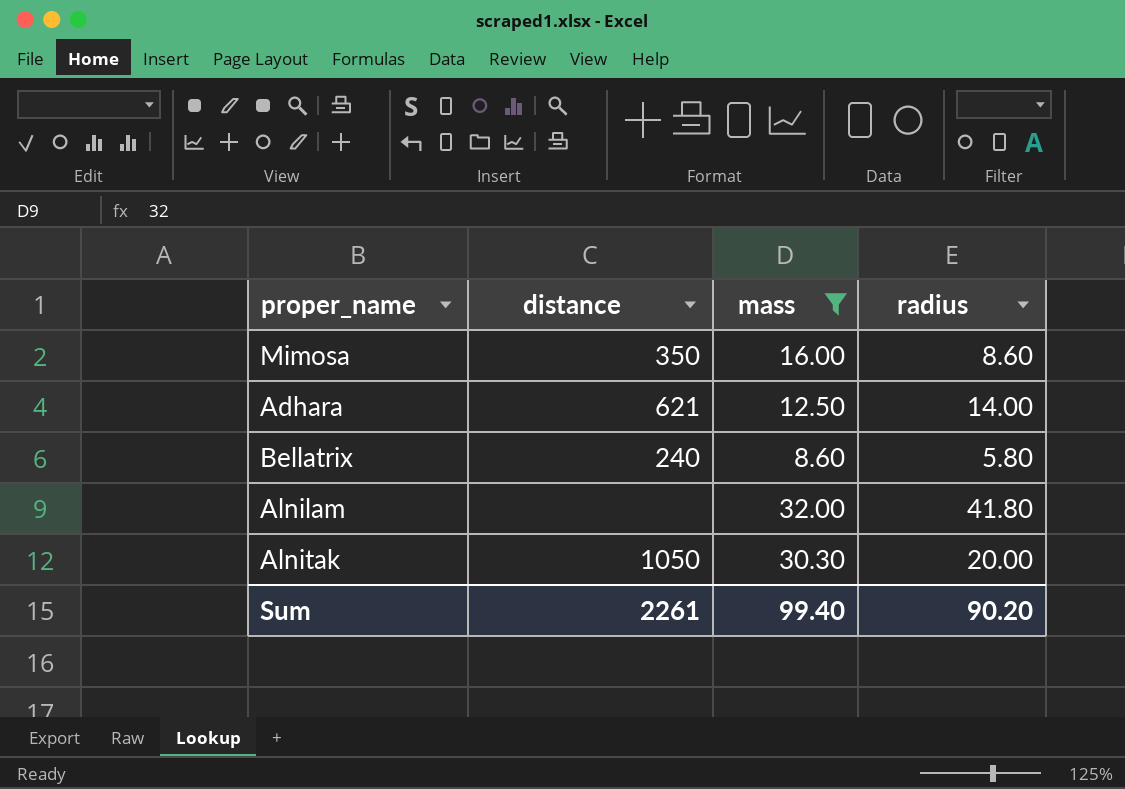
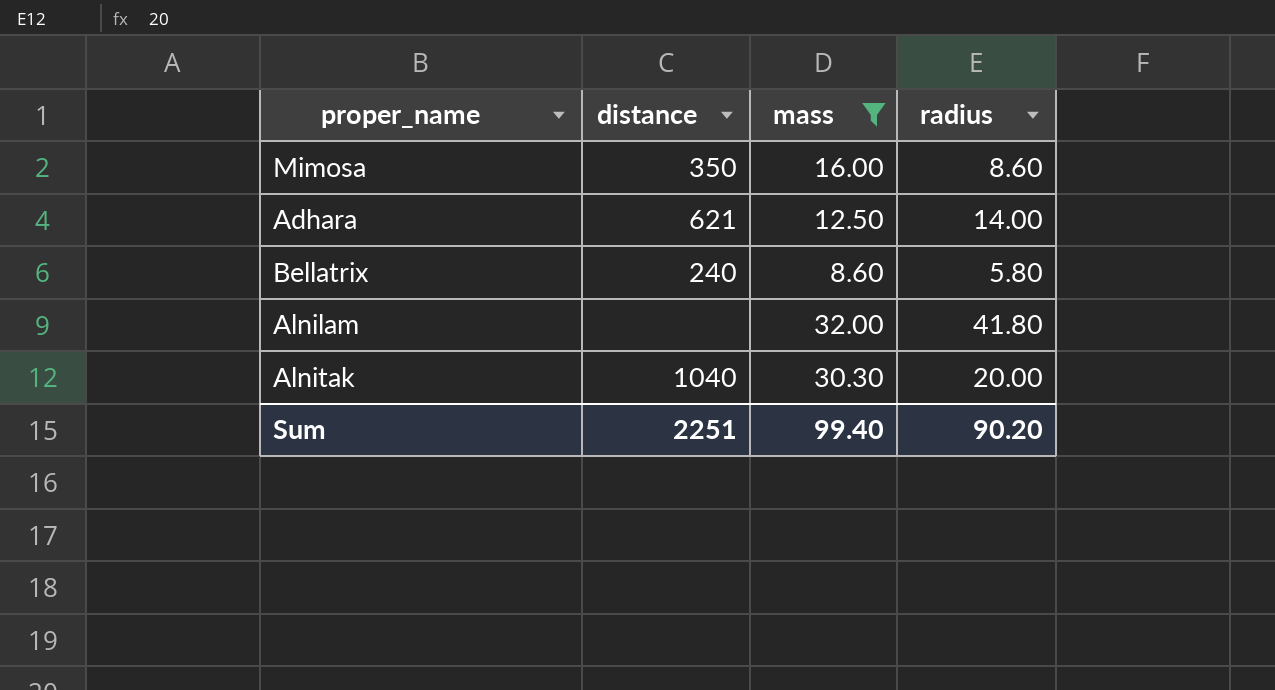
Alnitak | distance: 1050 -> 1040
Sum | distance: 2261 -> 2251

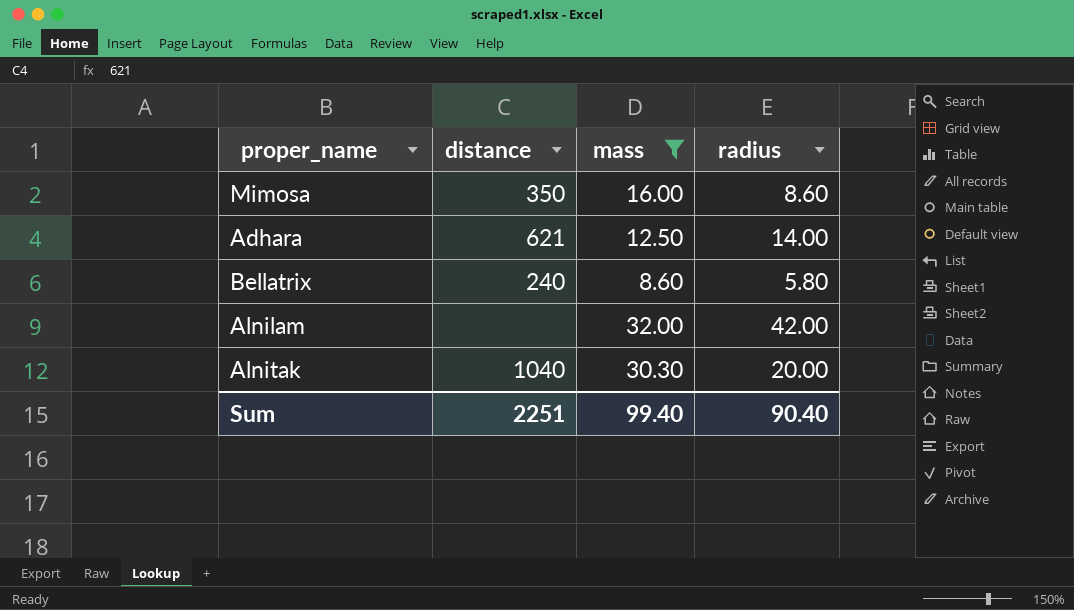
Alnilam | radius: 41.80 -> 42.00
Sum | radius: 90.20 -> 90.40

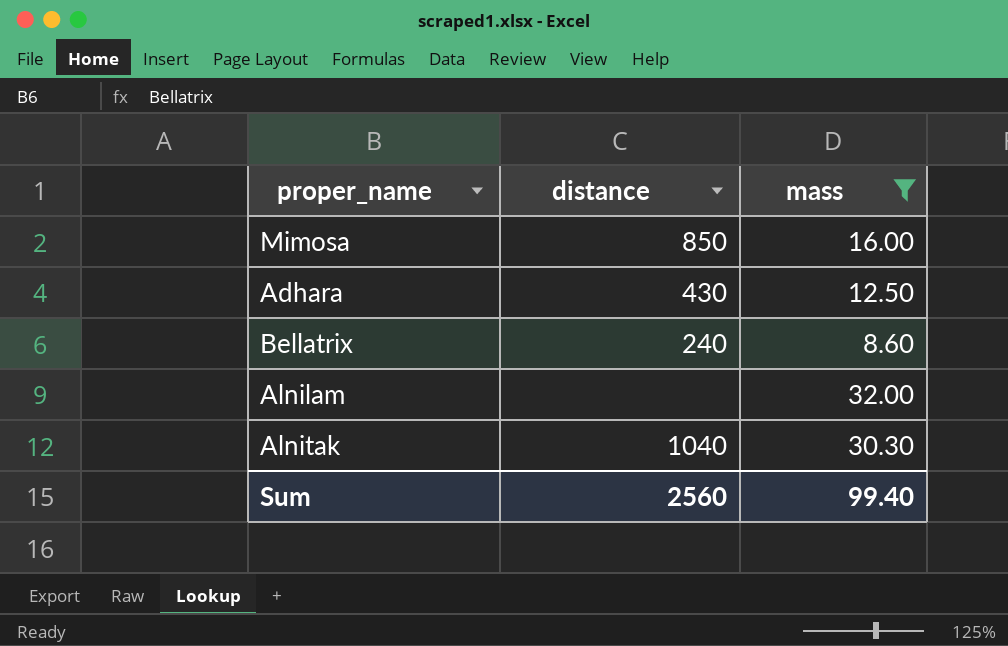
column radius | position: 4 -> none
Mimosa | distance: 350 -> 850
Adhara | distance: 621 -> 430
Sum | distance: 2251 -> 2560

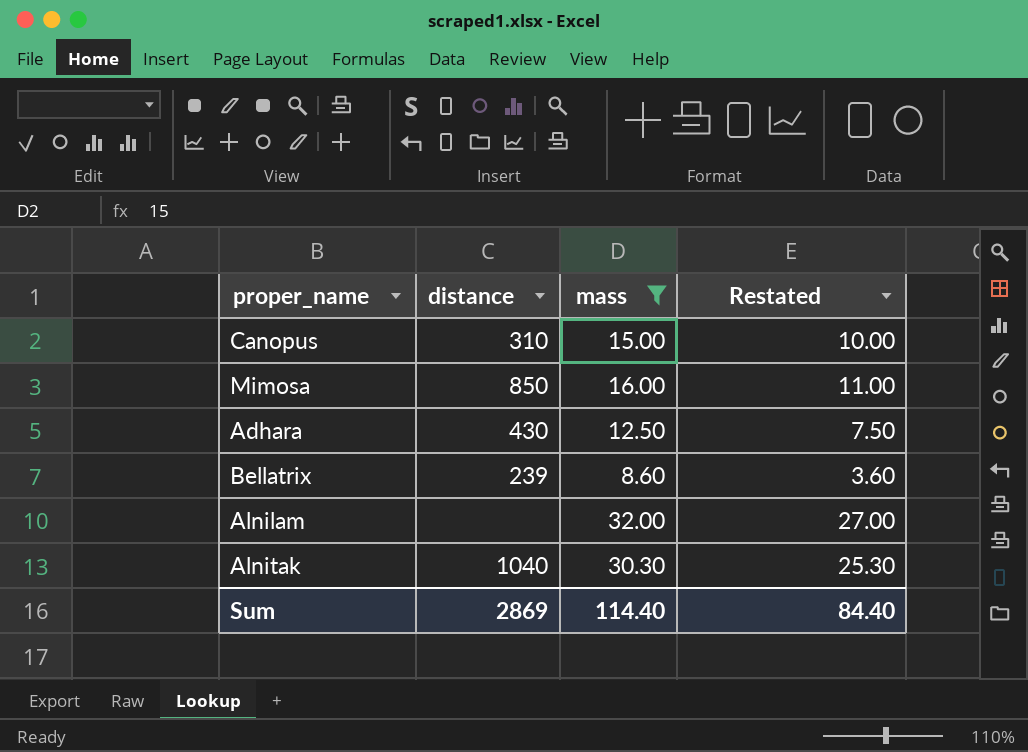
column Restated | formula: none -> [mass] - 5
row Canopus: none -> 310 | 15.00 | 10.00
Bellatrix | distance: 240 -> 239
Sum | distance: 2560 -> 2869
Sum | mass: 99.40 -> 114.40

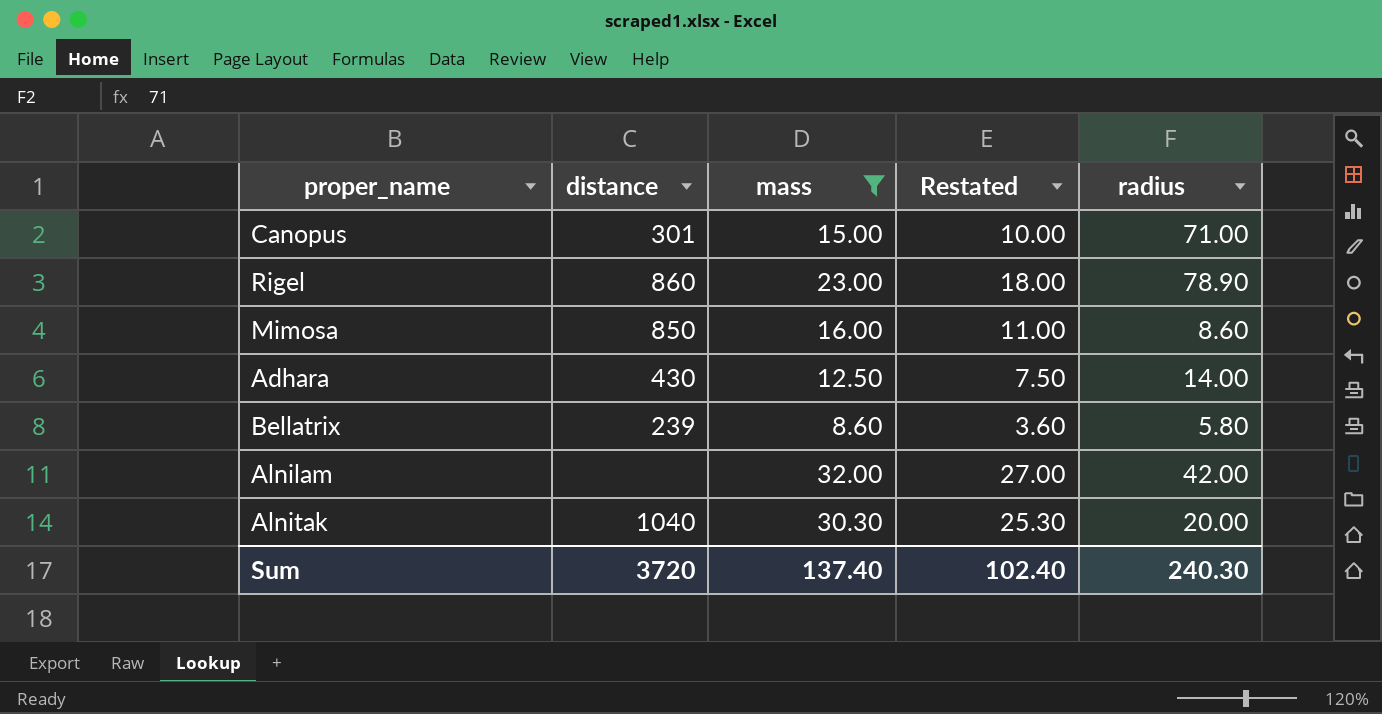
column radius | position: none -> 5
Canopus | distance: 310 -> 301
row Rigel: none -> 860 | 23.00 | 18.00 | 78.90
Sum | distance: 2869 -> 3720
Sum | mass: 114.40 -> 137.40
Sum | Restated: 84.40 -> 102.40

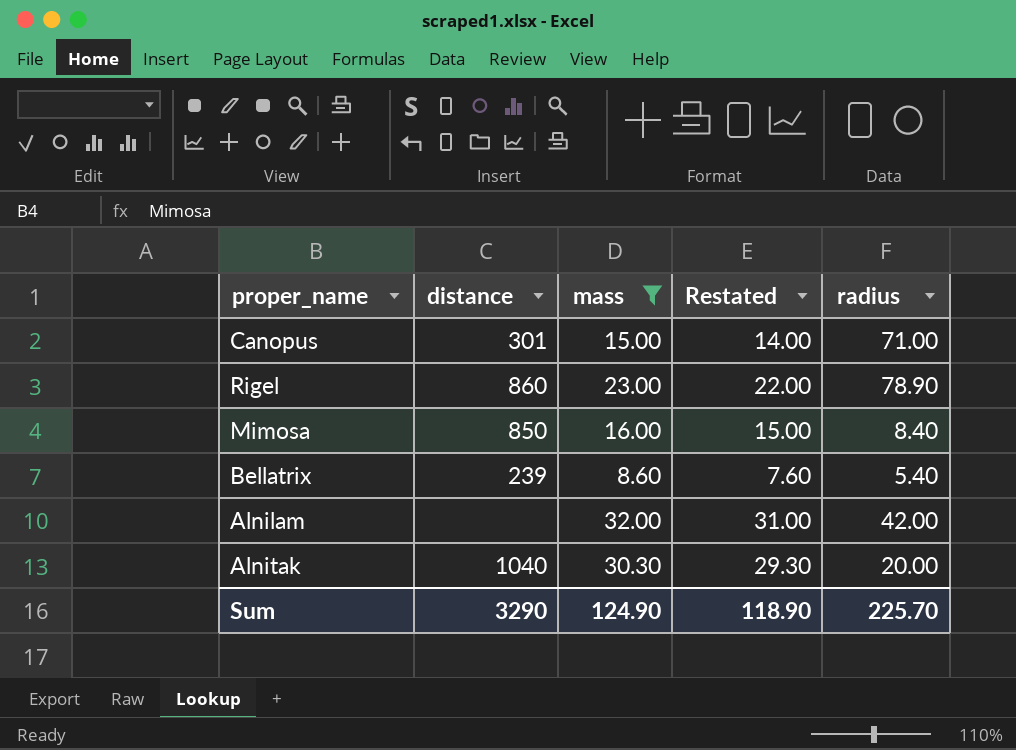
column Restated | formula: [mass] - 5 -> [mass] - 1
row Adhara: 430 | 12.50 | 7.50 | 14.00 -> none
Mimosa | radius: 8.60 -> 8.40
Bellatrix | radius: 5.80 -> 5.40
Sum | distance: 3720 -> 3290
Sum | mass: 137.40 -> 124.90
Sum | Restated: 102.40 -> 118.90
Sum | radius: 240.30 -> 225.70

